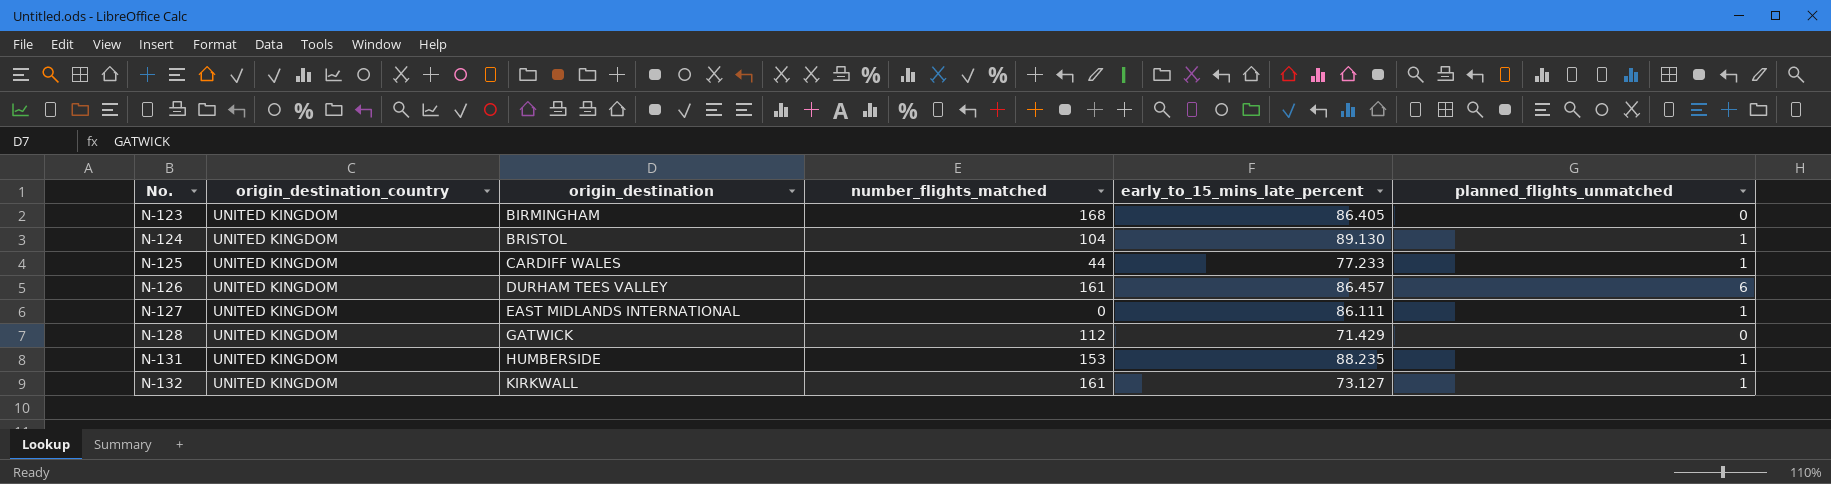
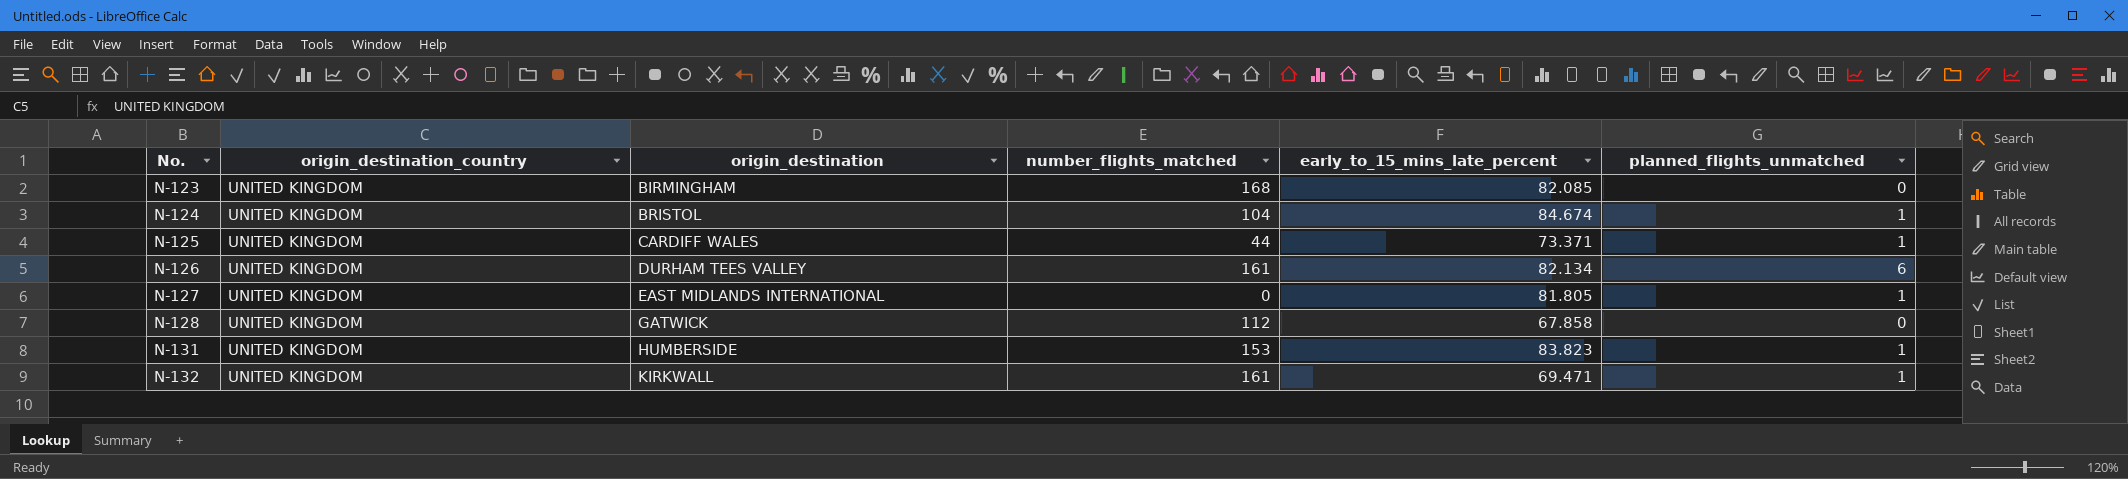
N-123 | early_to_15_mins_late_percent: 86.405 -> 82.085
N-124 | early_to_15_mins_late_percent: 89.130 -> 84.674
N-125 | early_to_15_mins_late_percent: 77.233 -> 73.371
N-126 | early_to_15_mins_late_percent: 86.457 -> 82.134
N-127 | early_to_15_mins_late_percent: 86.111 -> 81.805
N-128 | early_to_15_mins_late_percent: 71.429 -> 67.858
N-131 | early_to_15_mins_late_percent: 88.235 -> 83.823
N-132 | early_to_15_mins_late_percent: 73.127 -> 69.471

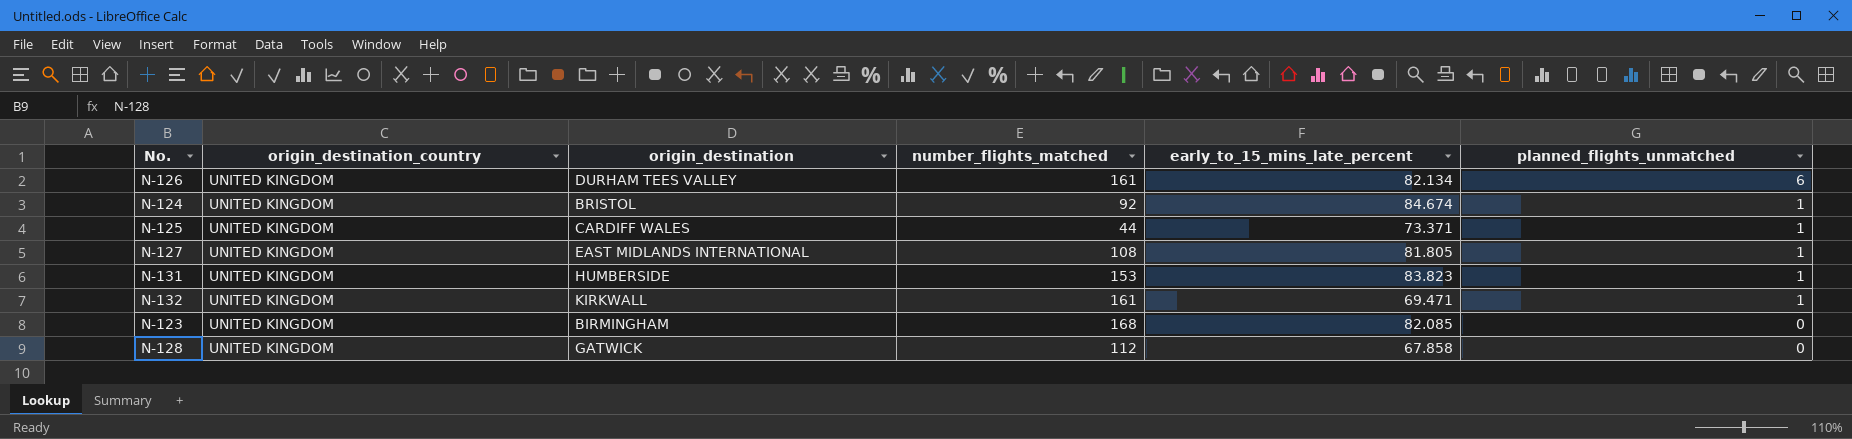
row order: No. ascending -> planned_flights_unmatched descending
N-124 | number_flights_matched: 104 -> 92
N-127 | number_flights_matched: 0 -> 108

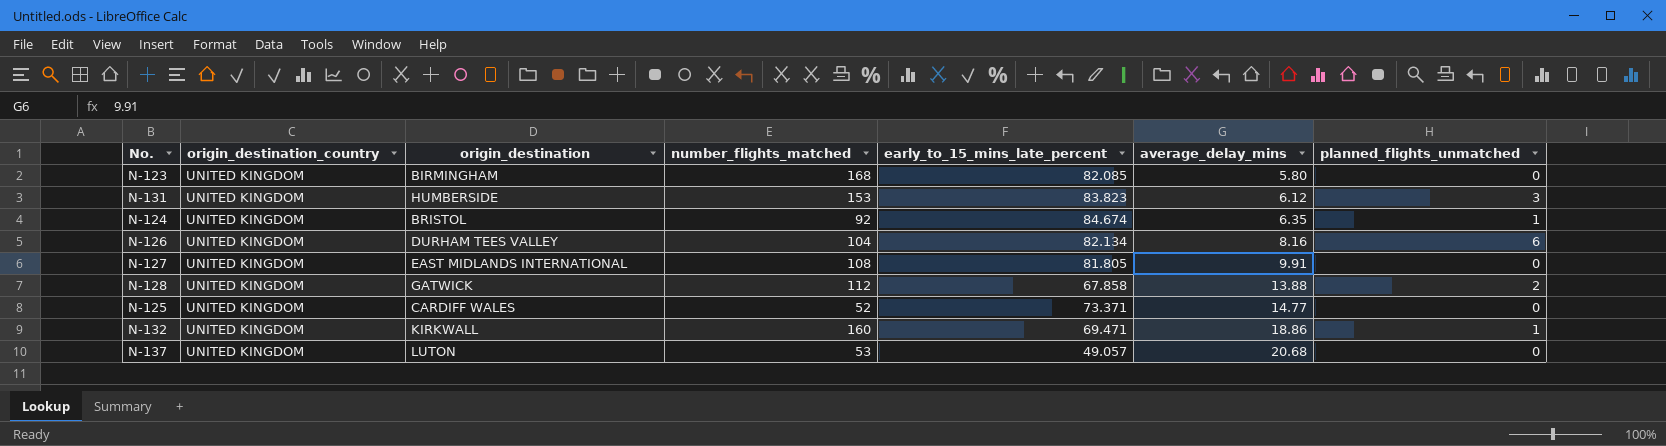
row order: planned_flights_unmatched descending -> average_delay_mins ascending
column average_delay_mins | position: none -> 6
N-131 | planned_flights_unmatched: 1 -> 3
N-126 | number_flights_matched: 161 -> 104
N-127 | planned_flights_unmatched: 1 -> 0
N-128 | planned_flights_unmatched: 0 -> 2
N-125 | number_flights_matched: 44 -> 52
N-125 | planned_flights_unmatched: 1 -> 0
N-132 | number_flights_matched: 161 -> 160
row N-137: none -> UNITED KINGDOM | LUTON | 53 | 49.057 | 20.68 | 0

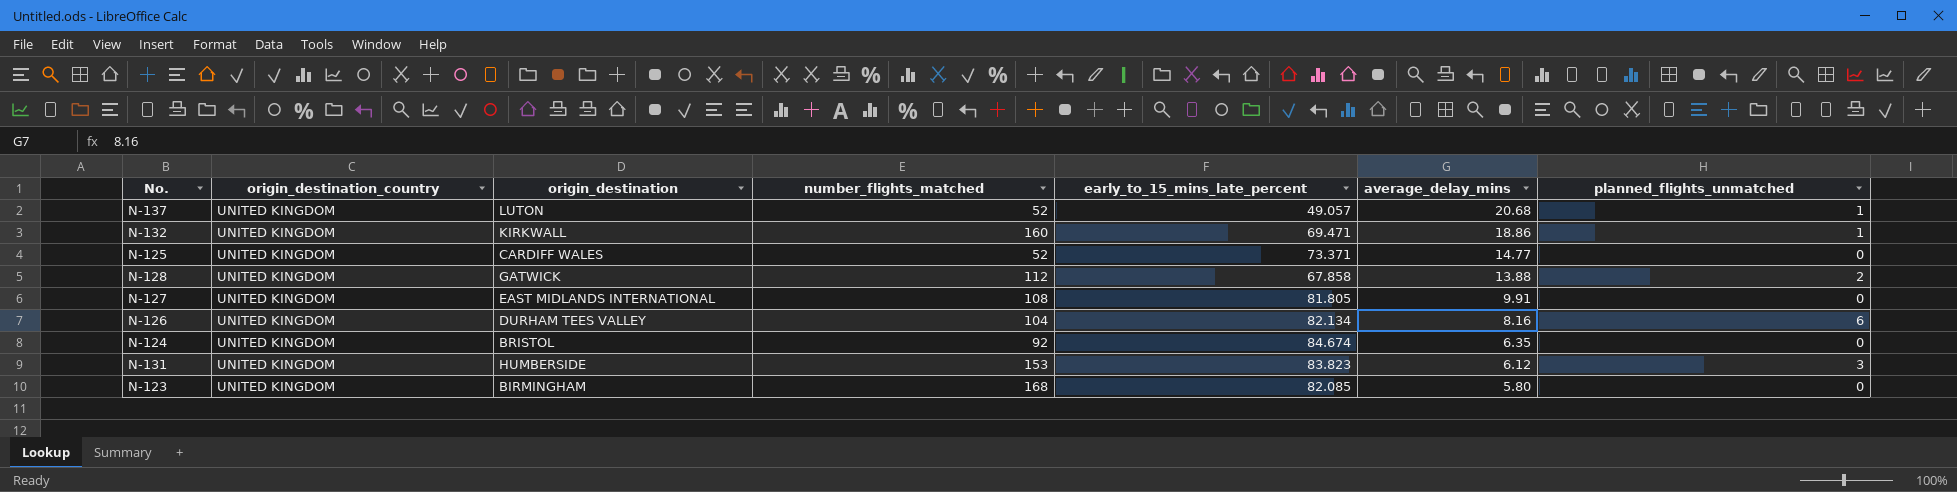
row order: average_delay_mins ascending -> average_delay_mins descending
N-137 | number_flights_matched: 53 -> 52
N-137 | planned_flights_unmatched: 0 -> 1
N-124 | planned_flights_unmatched: 1 -> 0

